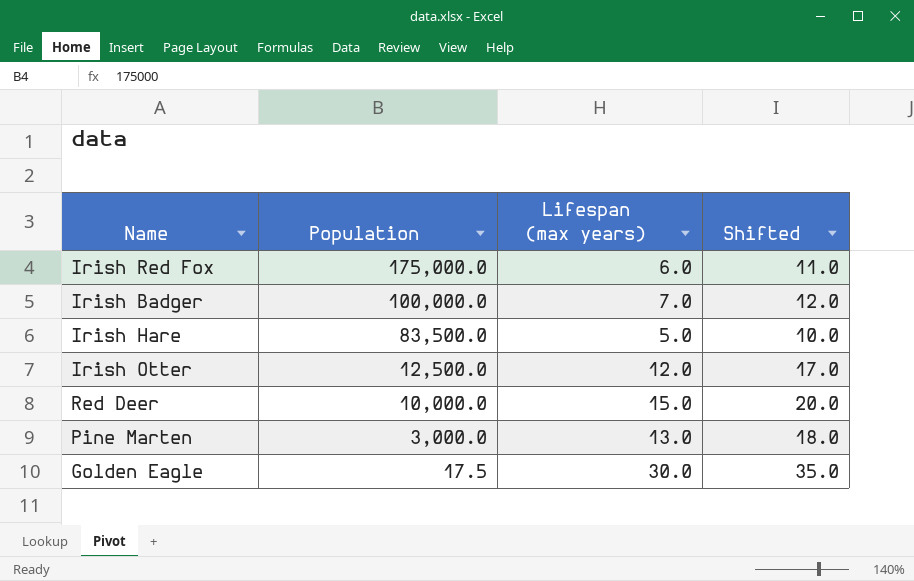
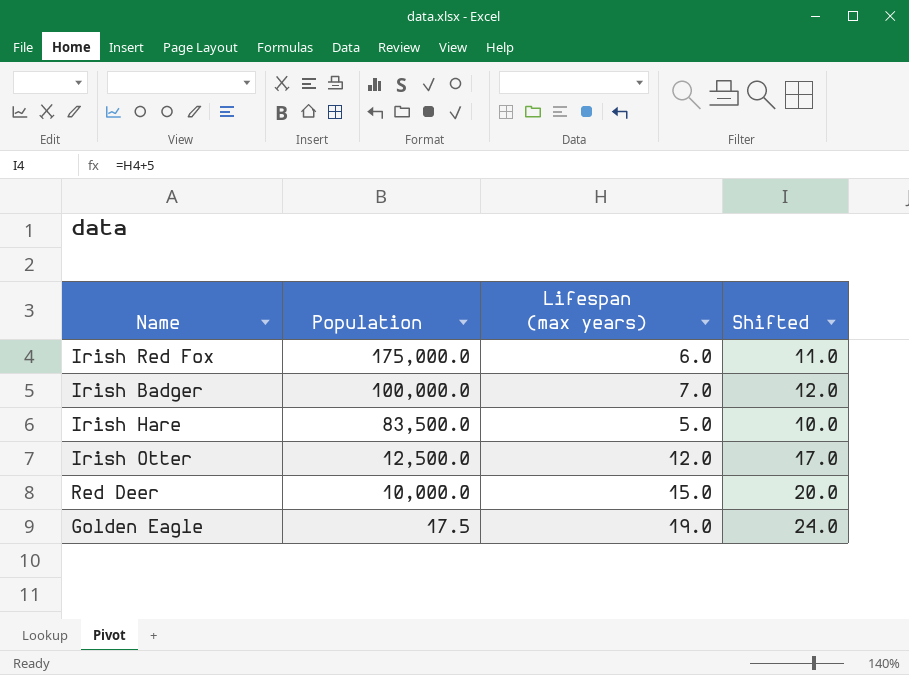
row Pine Marten: 3,000.0 | 13.0 | 18.0 -> none
Golden Eagle | Lifespan (max years): 30.0 -> 19.0
Golden Eagle | Shifted: 35.0 -> 24.0

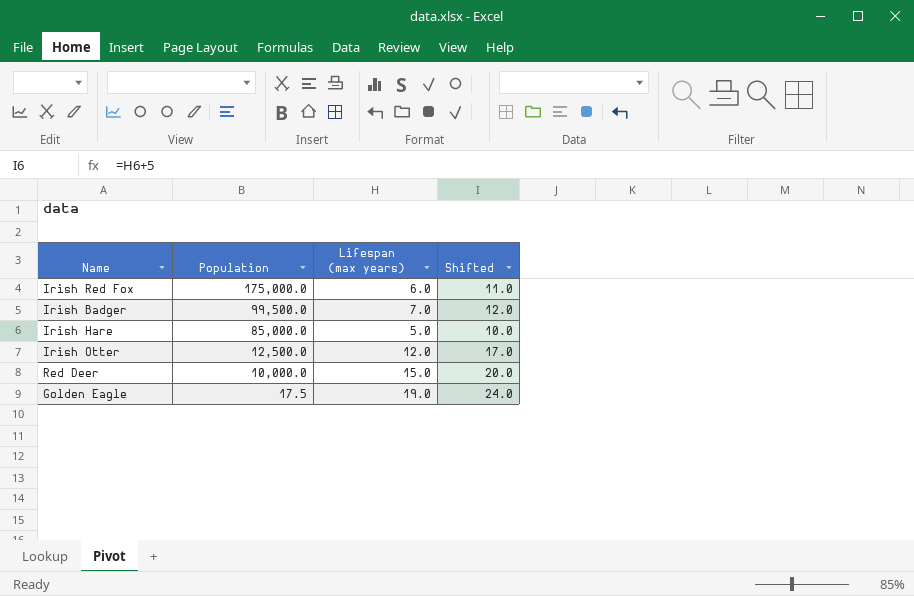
Irish Badger | Population: 100,000.0 -> 99,500.0
Irish Hare | Population: 83,500.0 -> 85,000.0

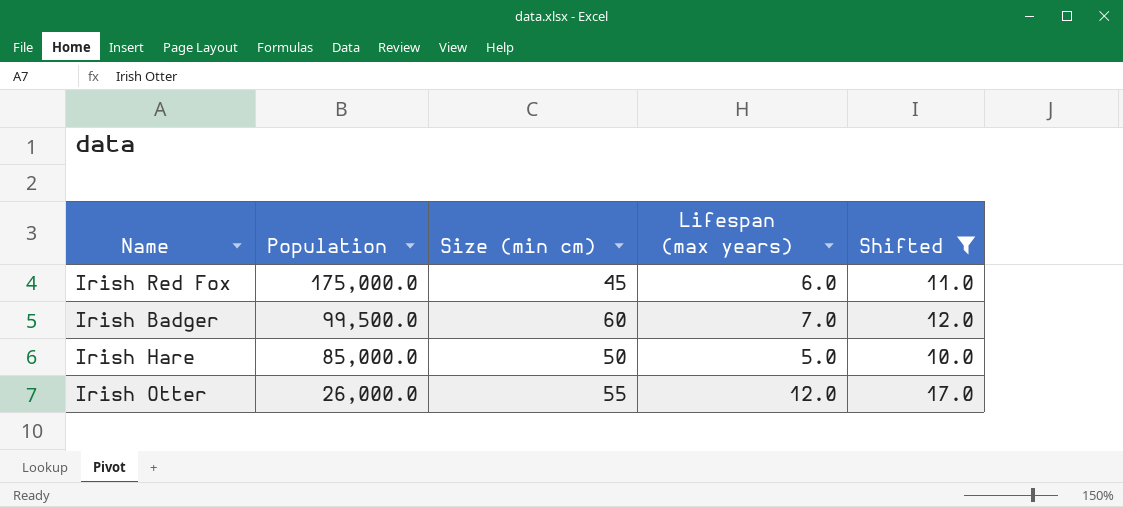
filter: none -> Shifted <= 17.0
column Size (min cm) | position: none -> 3
Irish Otter | Population: 12,500.0 -> 26,000.0

